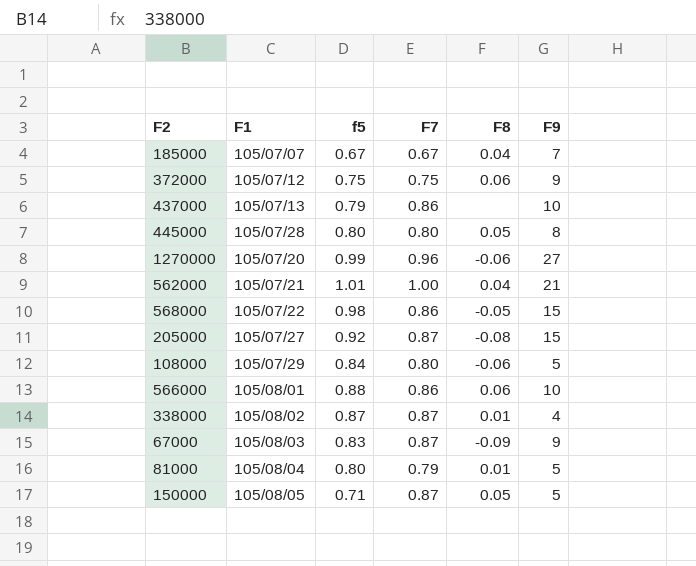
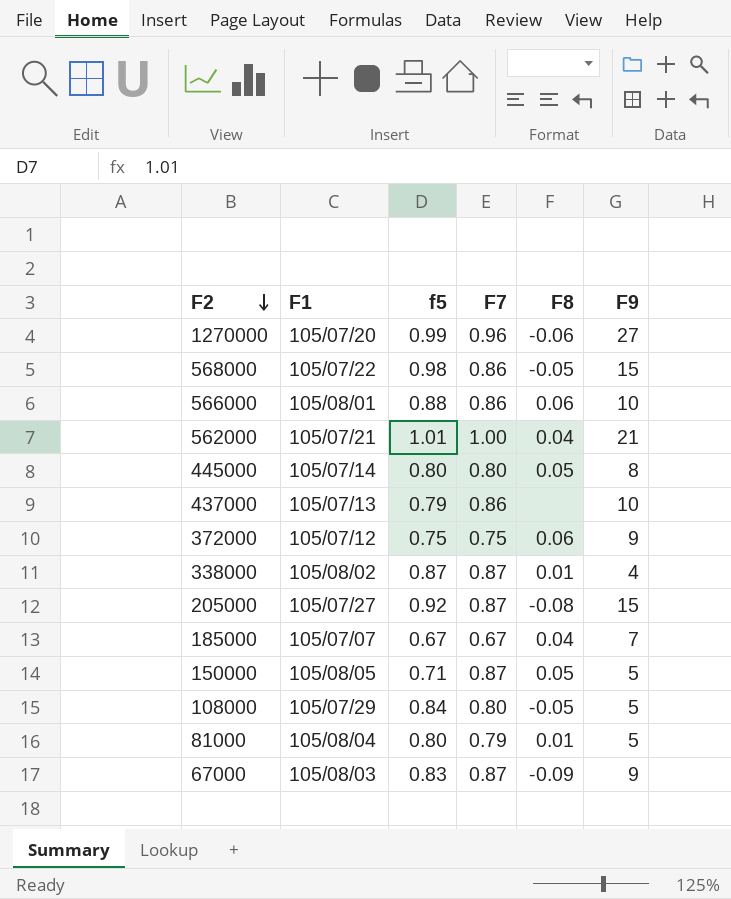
row order: none -> F2 descending
445000 | F1: 105/07/28 -> 105/07/14
108000 | F8: -0.06 -> -0.05

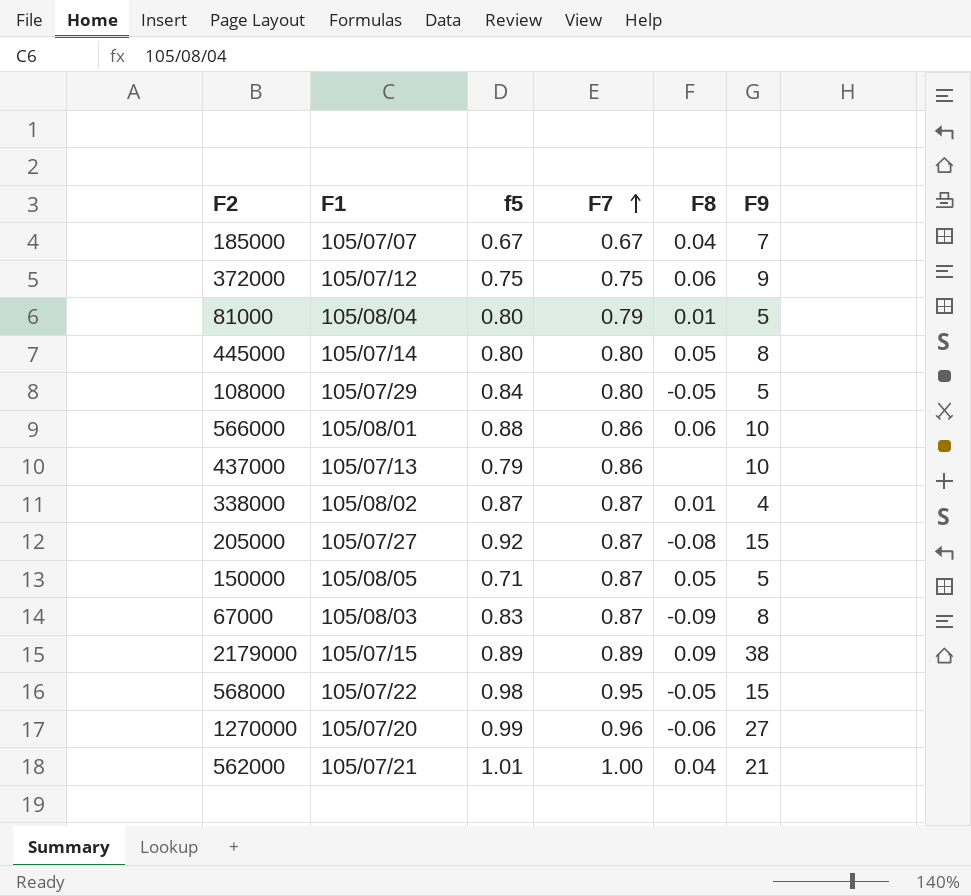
row order: F2 descending -> F7 ascending
67000 | F9: 9 -> 8
row 2179000: none -> 105/07/15 | 0.89 | 0.89 | 0.09 | 38
568000 | F7: 0.86 -> 0.95

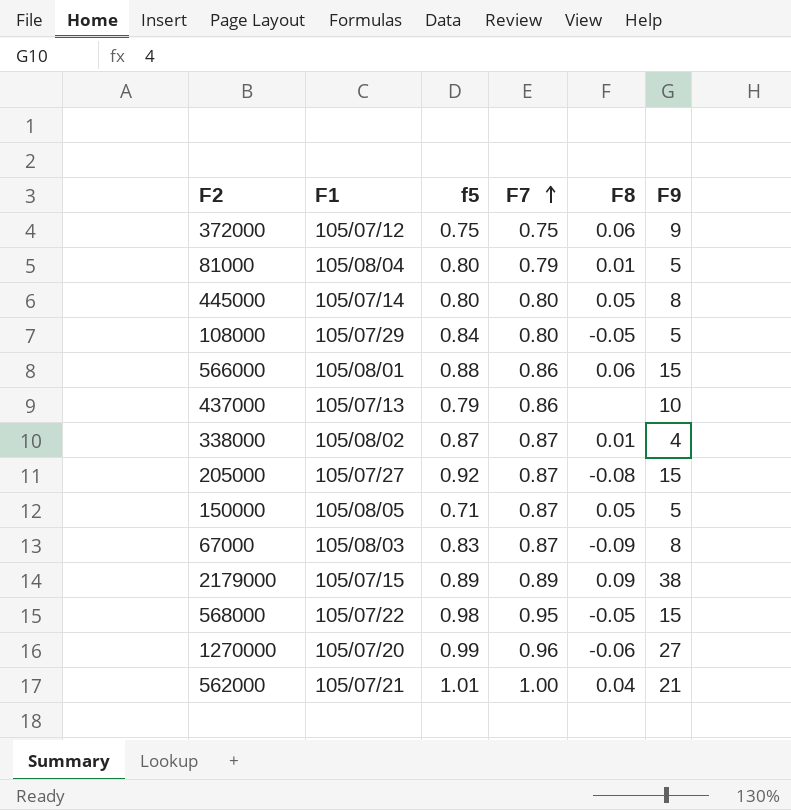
row 185000: 105/07/07 | 0.67 | 0.67 | 0.04 | 7 -> none
566000 | F9: 10 -> 15

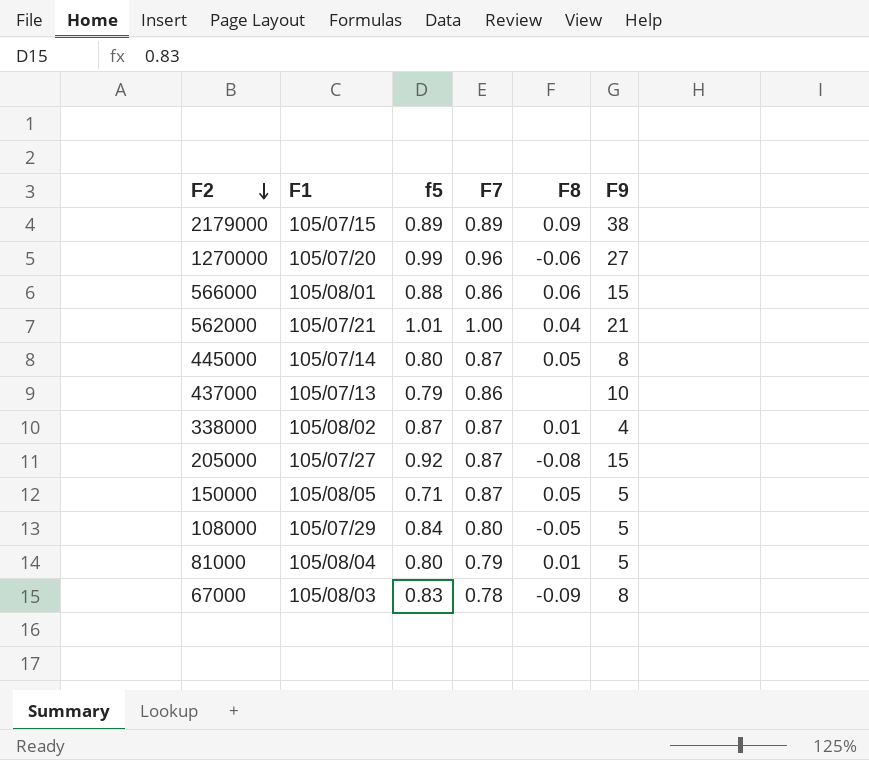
row order: F7 ascending -> F2 descending
row 372000: 105/07/12 | 0.75 | 0.75 | 0.06 | 9 -> none
row 568000: 105/07/22 | 0.98 | 0.95 | -0.05 | 15 -> none
445000 | F7: 0.80 -> 0.87
67000 | F7: 0.87 -> 0.78

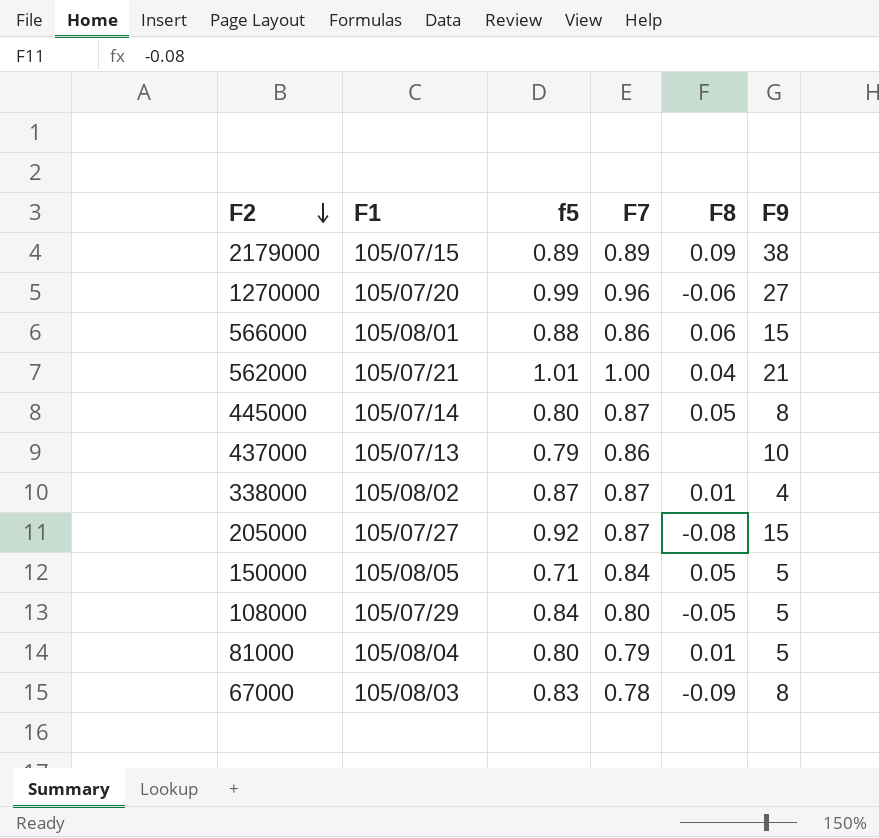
150000 | F7: 0.87 -> 0.84

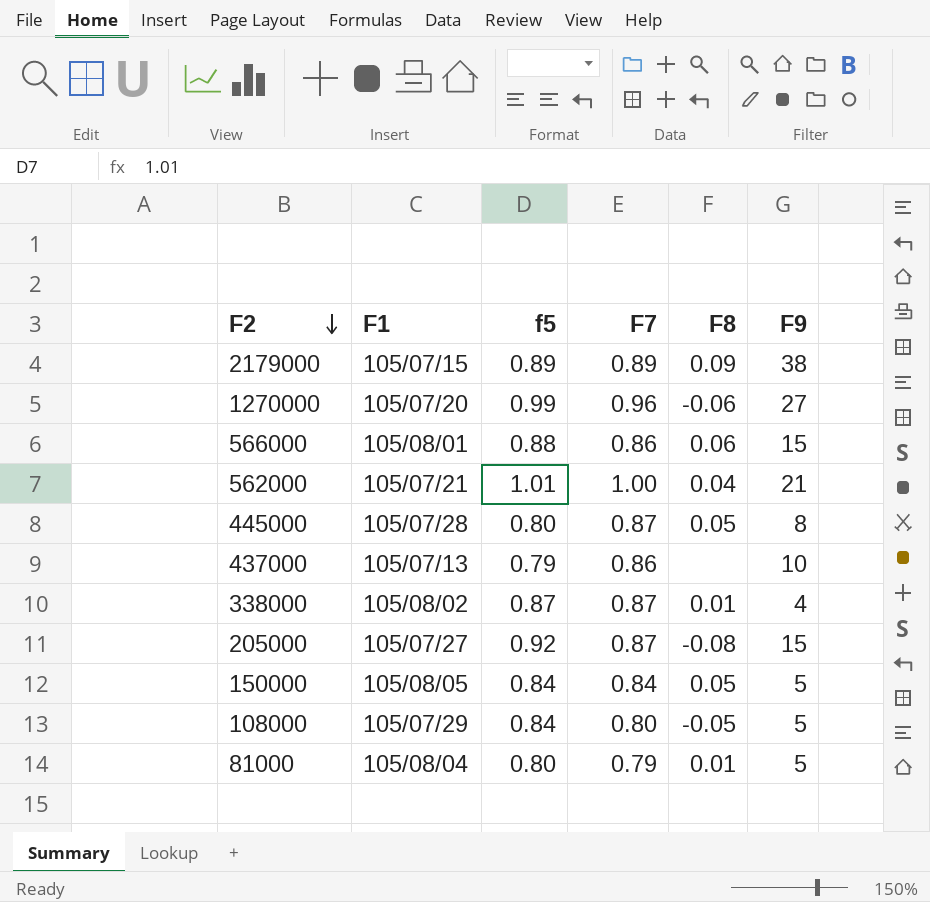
row 67000: 105/08/03 | 0.83 | 0.78 | -0.09 | 8 -> none
445000 | F1: 105/07/14 -> 105/07/28
150000 | f5: 0.71 -> 0.84

